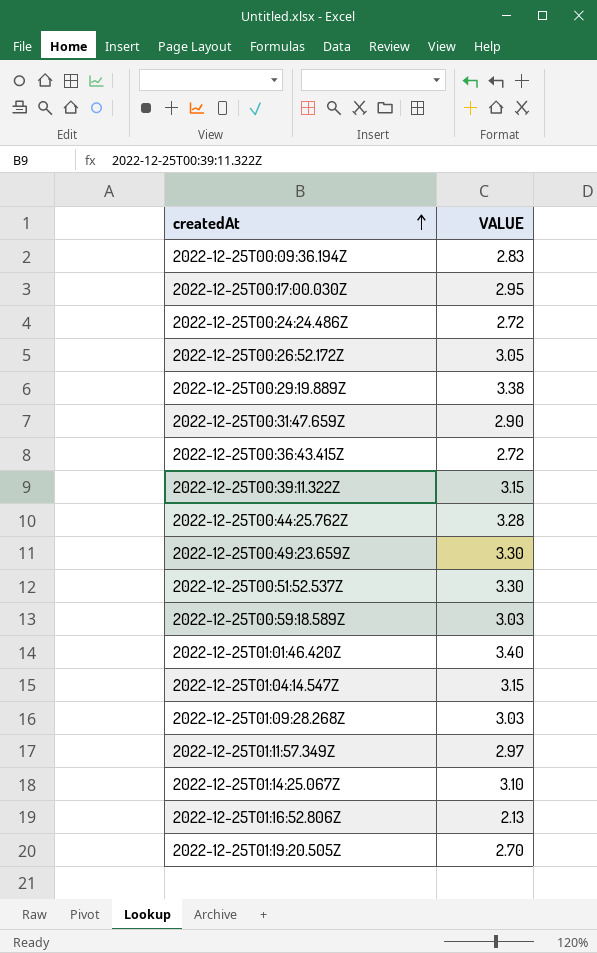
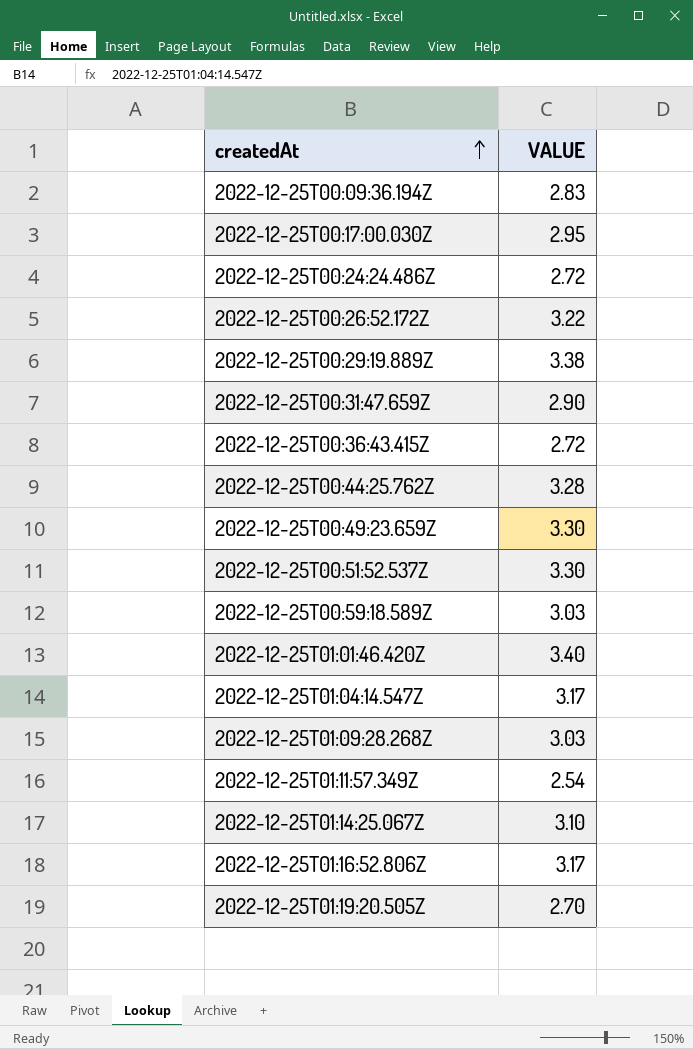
row 2022-12-25T00:39:11.322Z: 3.15 -> none
2022-12-25T00:26:52.172Z | VALUE: 3.05 -> 3.22
2022-12-25T01:04:14.547Z | VALUE: 3.15 -> 3.17
2022-12-25T01:11:57.349Z | VALUE: 2.97 -> 2.54
2022-12-25T01:16:52.806Z | VALUE: 2.13 -> 3.17

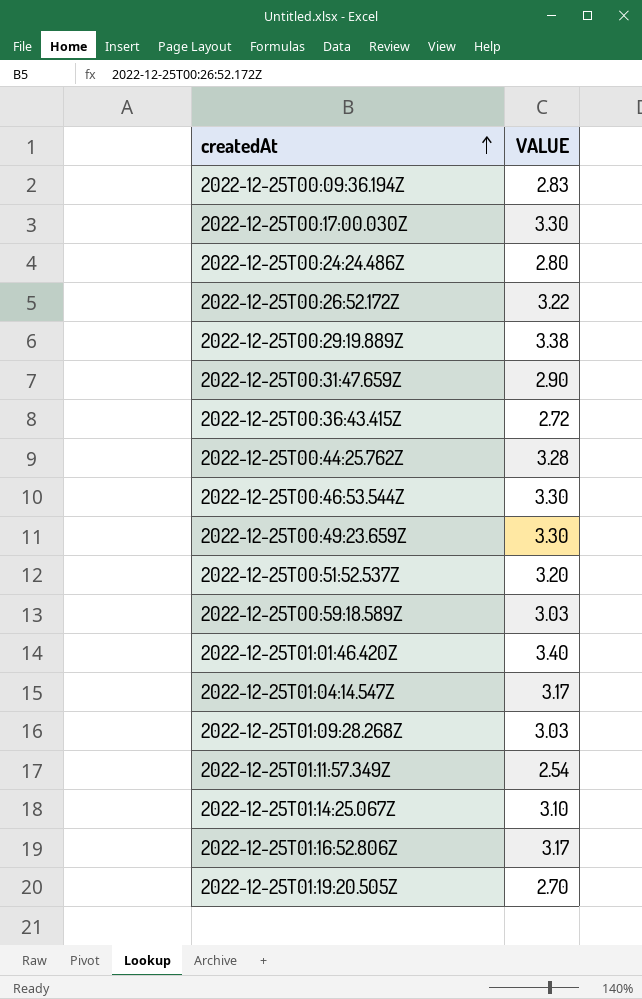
2022-12-25T00:17:00.030Z | VALUE: 2.95 -> 3.30
2022-12-25T00:24:24.486Z | VALUE: 2.72 -> 2.80
row 2022-12-25T00:46:53.544Z: none -> 3.30
2022-12-25T00:51:52.537Z | VALUE: 3.30 -> 3.20

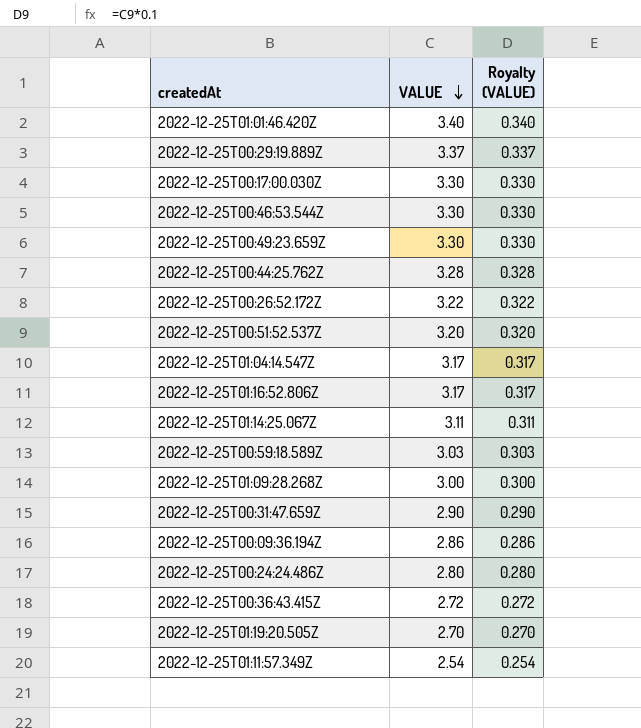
row order: createdAt ascending -> VALUE descending
column Royalty (VALUE) | formula: none -> [VALUE] * 0.1
2022-12-25T00:29:19.889Z | VALUE: 3.38 -> 3.37
2022-12-25T01:14:25.067Z | VALUE: 3.10 -> 3.11
2022-12-25T01:09:28.268Z | VALUE: 3.03 -> 3.00
2022-12-25T00:09:36.194Z | VALUE: 2.83 -> 2.86

